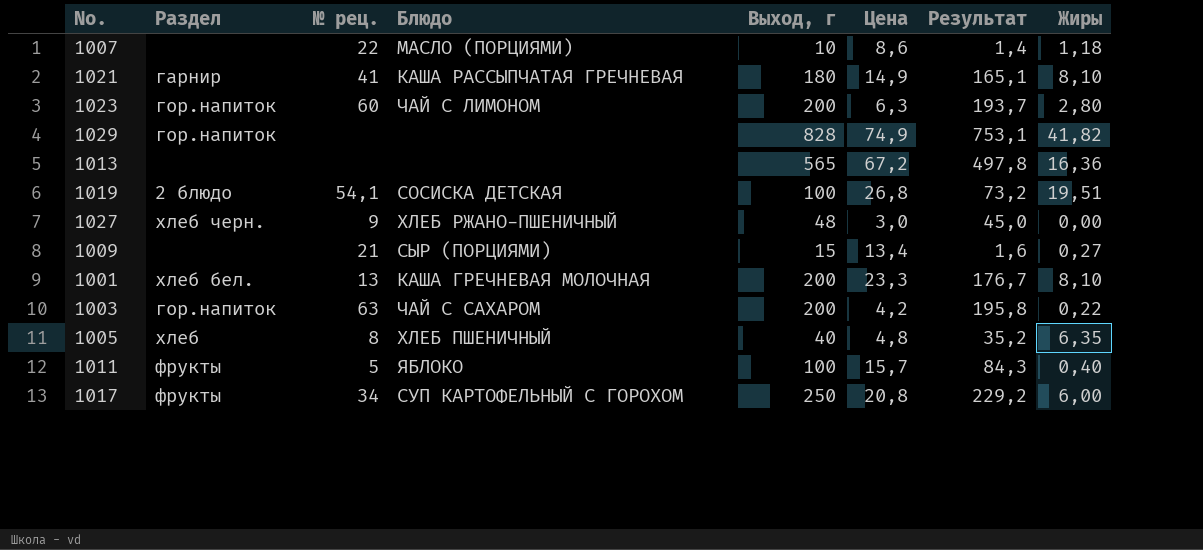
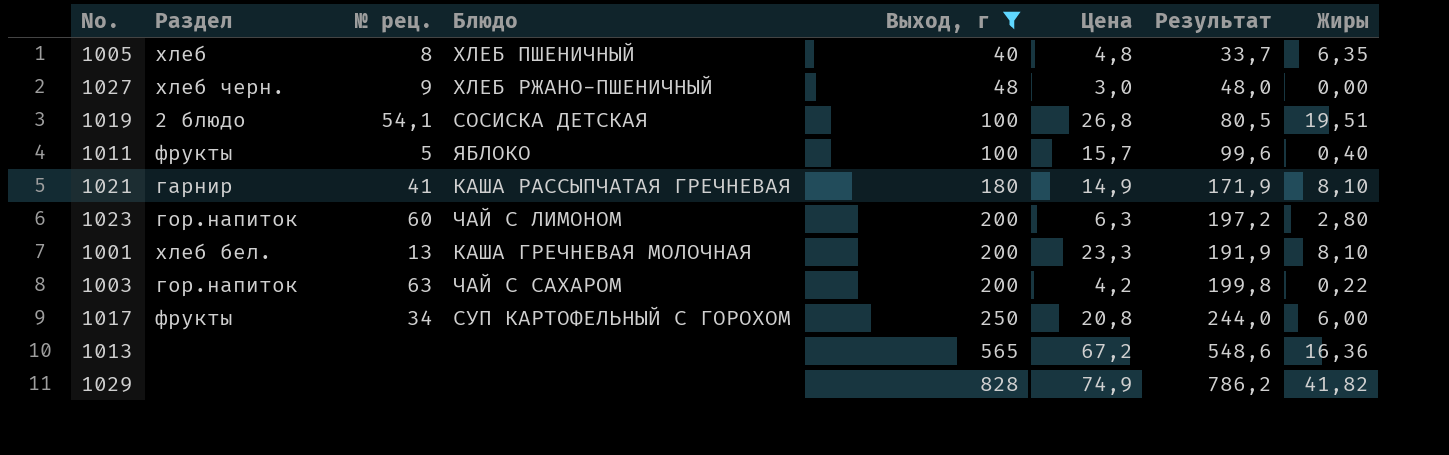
filter: none -> Выход, г >= 40
row order: none -> Выход, г ascending
column Результат | formula: [Выход, г] - [Цена] -> [Выход, г] - [Жиры]
1029 | Раздел: гор.напиток -> none

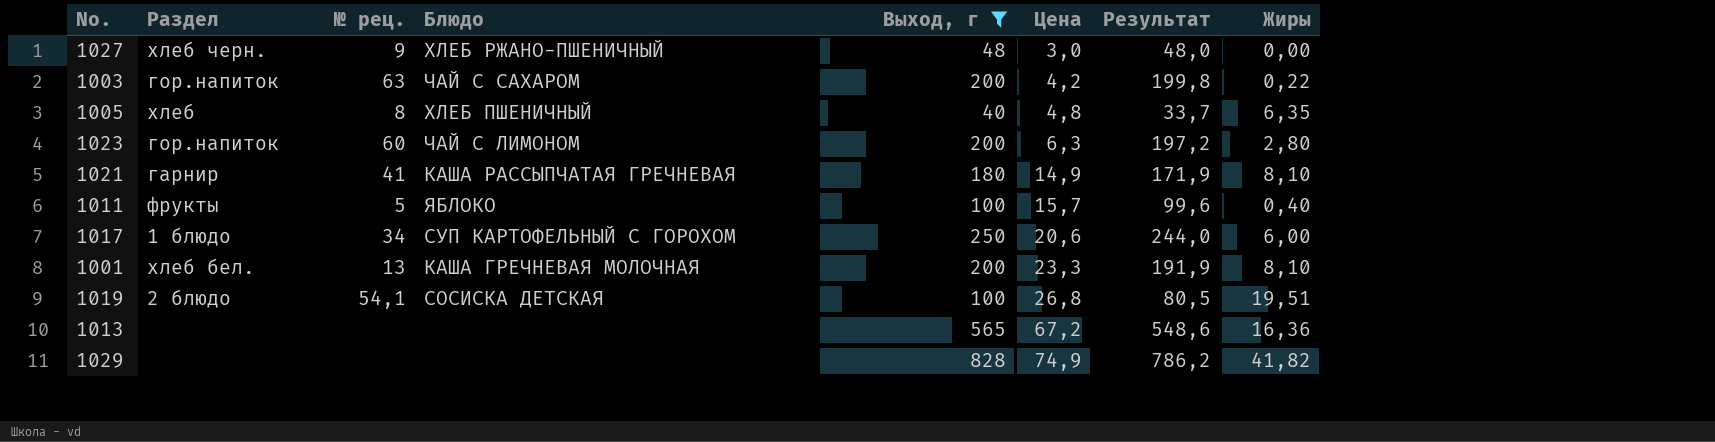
row order: Выход, г ascending -> Цена ascending
1017 | Раздел: фрукты -> 1 блюдо
1017 | Цена: 20,8 -> 20,6

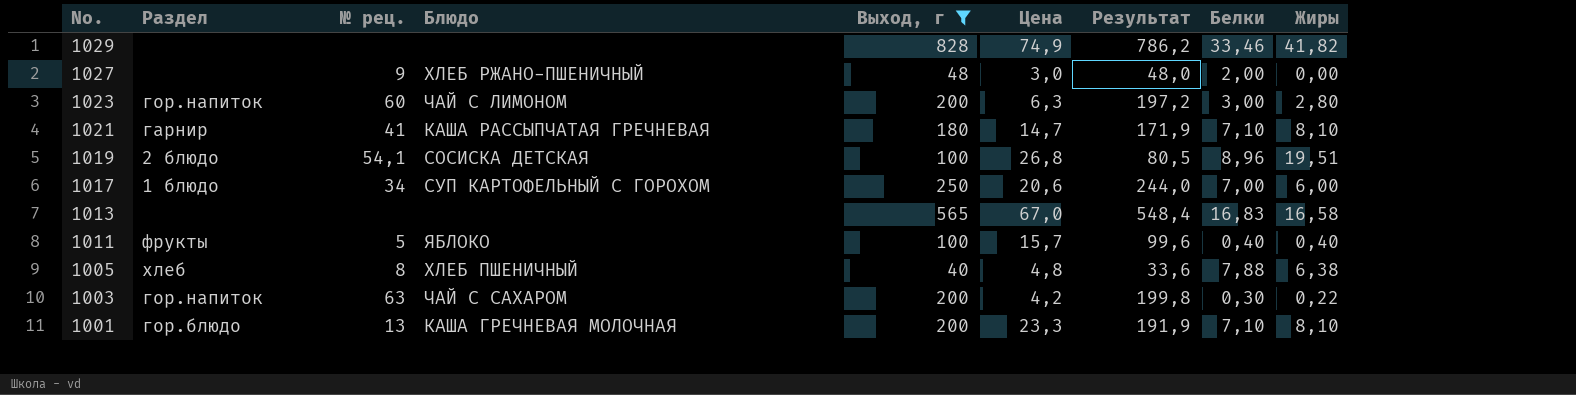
row order: Цена ascending -> No. descending
column Белки | position: none -> 8
1027 | Раздел: хлеб черн. -> none
1021 | Цена: 14,9 -> 14,7
1013 | Цена: 67,2 -> 67,0
1013 | Результат: 548,6 -> 548,4
1013 | Жиры: 16,36 -> 16,58
1005 | Результат: 33,7 -> 33,6
1005 | Жиры: 6,35 -> 6,38
1001 | Раздел: хлеб бел. -> гор.блюдо

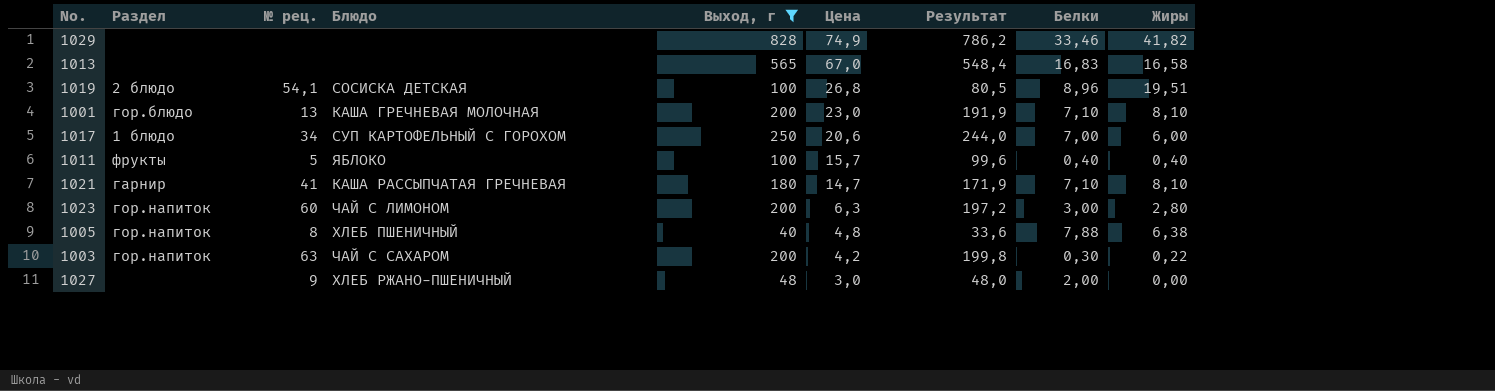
row order: No. descending -> Цена descending
1001 | Цена: 23,3 -> 23,0
1005 | Раздел: хлеб -> гор.напиток

